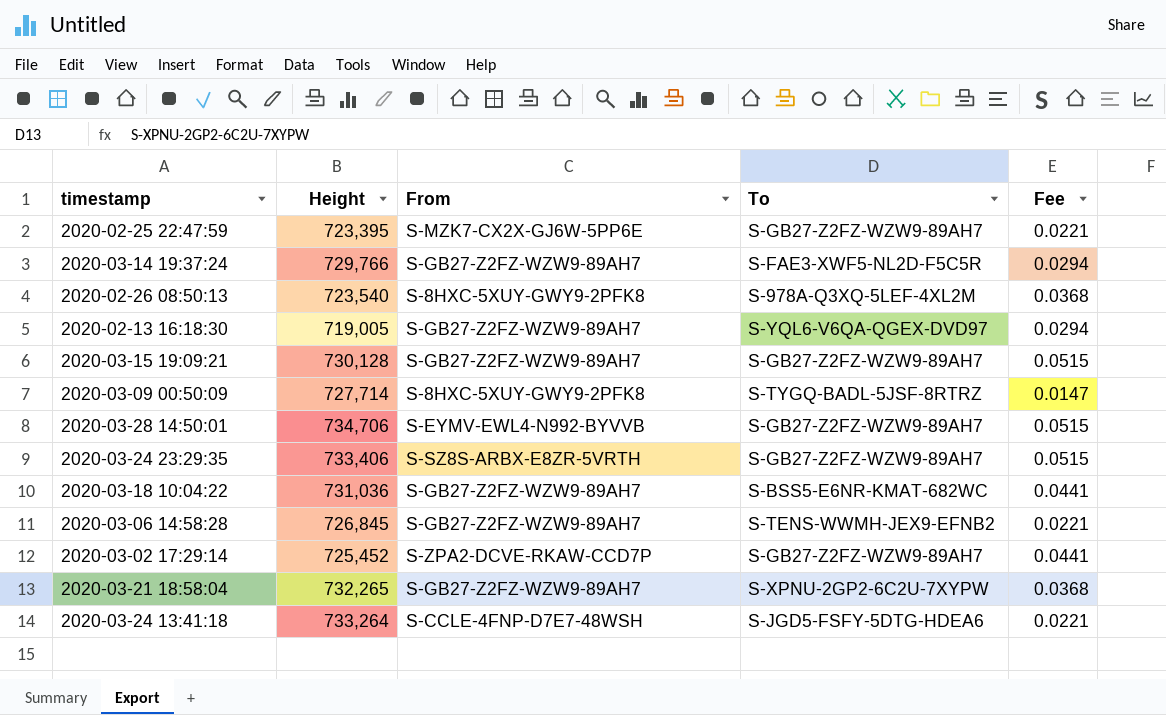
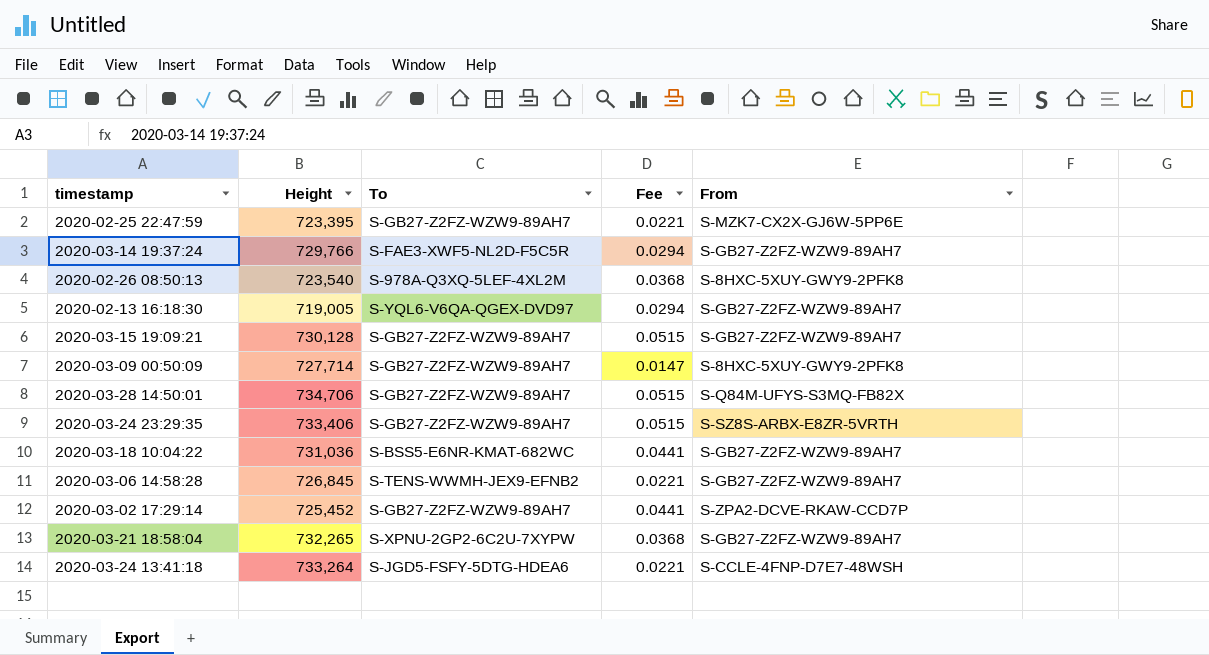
column From | position: 3 -> 5
2020-03-09 00:50:09 | To: S-TYGQ-BADL-5JSF-8RTRZ -> S-GB27-Z2FZ-WZW9-89AH7
2020-03-28 14:50:01 | From: S-EYMV-EWL4-N992-BYVVB -> S-Q84M-UFYS-S3MQ-FB82X

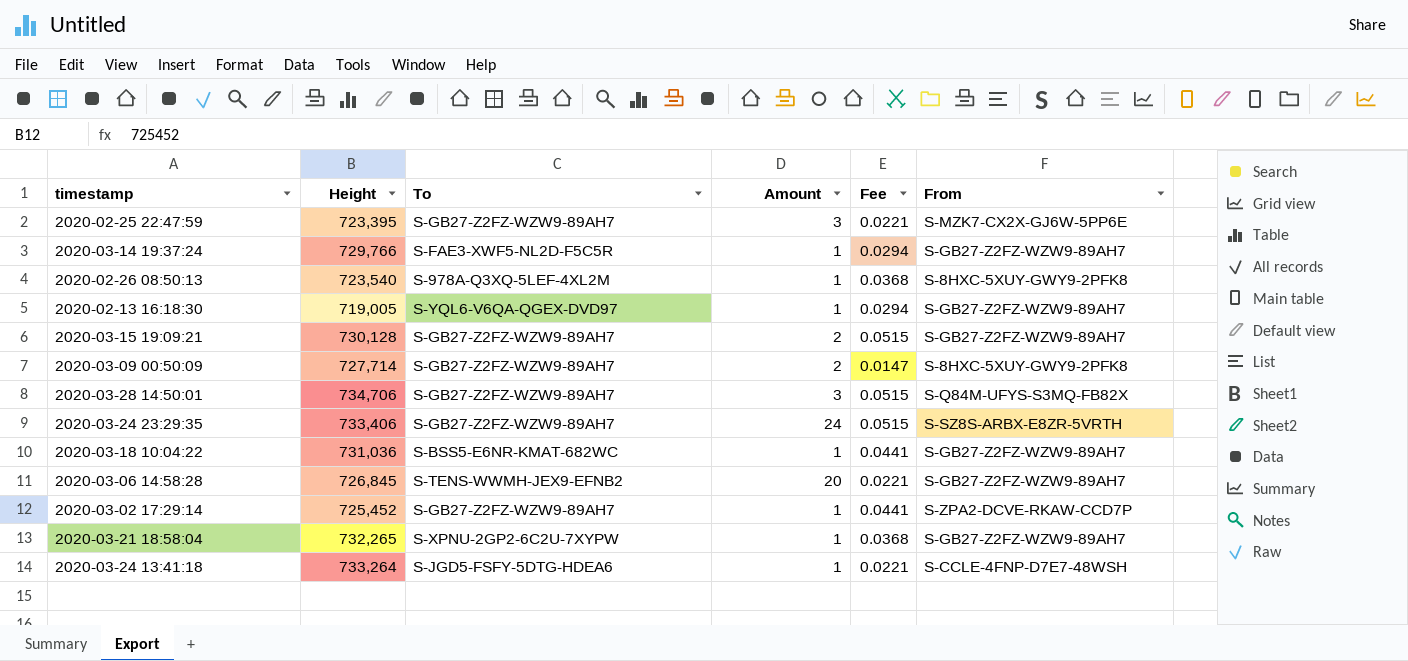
column Amount | position: none -> 4

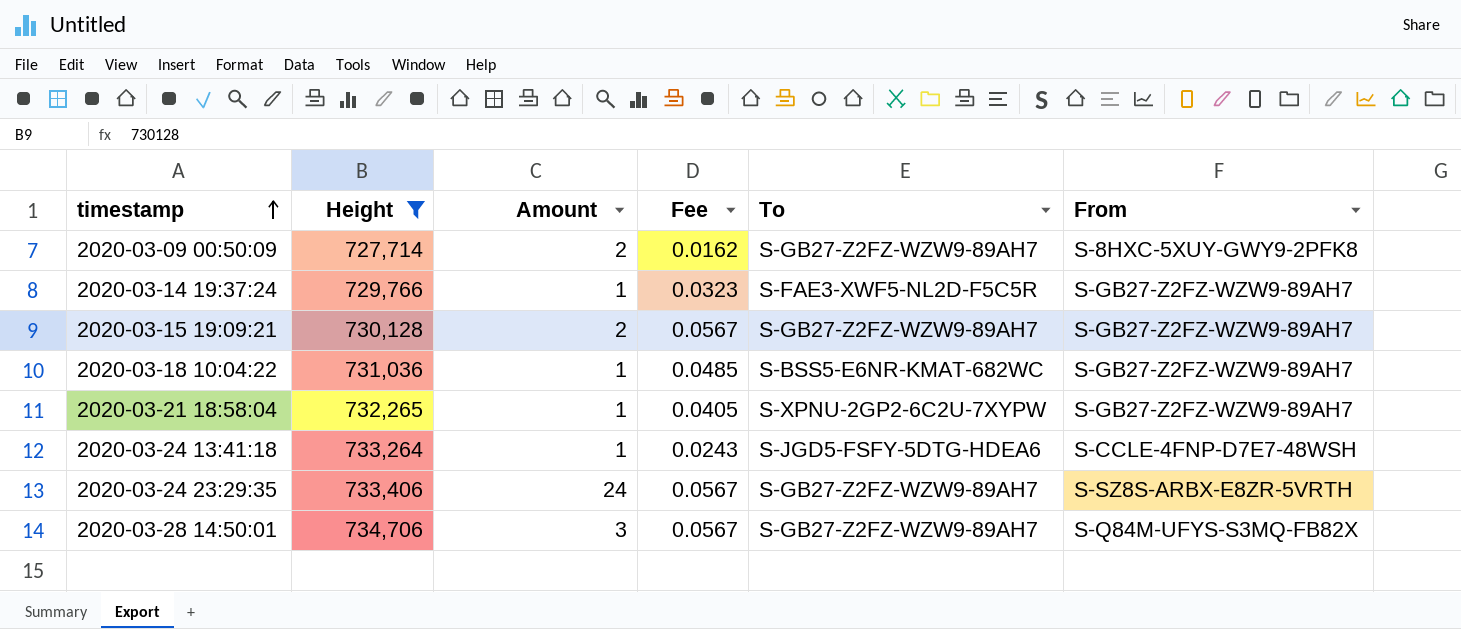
filter: none -> Height >= 727,714
row order: none -> timestamp ascending
column To | position: 3 -> 5
2020-03-09 00:50:09 | Fee: 0.0147 -> 0.0162
2020-03-14 19:37:24 | Fee: 0.0294 -> 0.0323
2020-03-15 19:09:21 | Fee: 0.0515 -> 0.0567
2020-03-18 10:04:22 | Fee: 0.0441 -> 0.0485
2020-03-21 18:58:04 | Fee: 0.0368 -> 0.0405
2020-03-24 13:41:18 | Fee: 0.0221 -> 0.0243
2020-03-24 23:29:35 | Fee: 0.0515 -> 0.0567
2020-03-28 14:50:01 | Fee: 0.0515 -> 0.0567

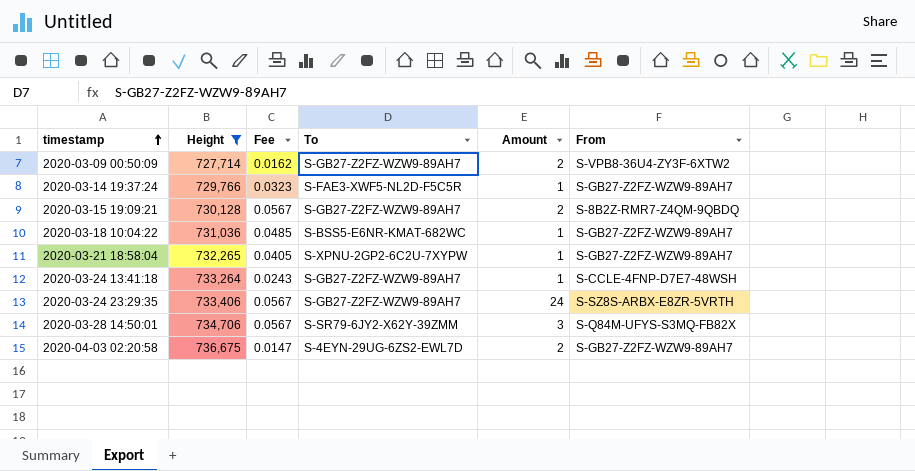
column Amount | position: 3 -> 5
2020-03-09 00:50:09 | From: S-8HXC-5XUY-GWY9-2PFK8 -> S-VPB8-36U4-ZY3F-6XTW2
2020-03-15 19:09:21 | From: S-GB27-Z2FZ-WZW9-89AH7 -> S-8B2Z-RMR7-Z4QM-9QBDQ
2020-03-24 13:41:18 | To: S-JGD5-FSFY-5DTG-HDEA6 -> S-GB27-Z2FZ-WZW9-89AH7
2020-03-28 14:50:01 | To: S-GB27-Z2FZ-WZW9-89AH7 -> S-SR79-6JY2-X62Y-39ZMM
row 2020-04-03 02:20:58: none -> 736,675 | 0.0147 | S-4EYN-29UG-6ZS2-EWL7D | 2 | S-GB27-Z2FZ-WZW9-89AH7

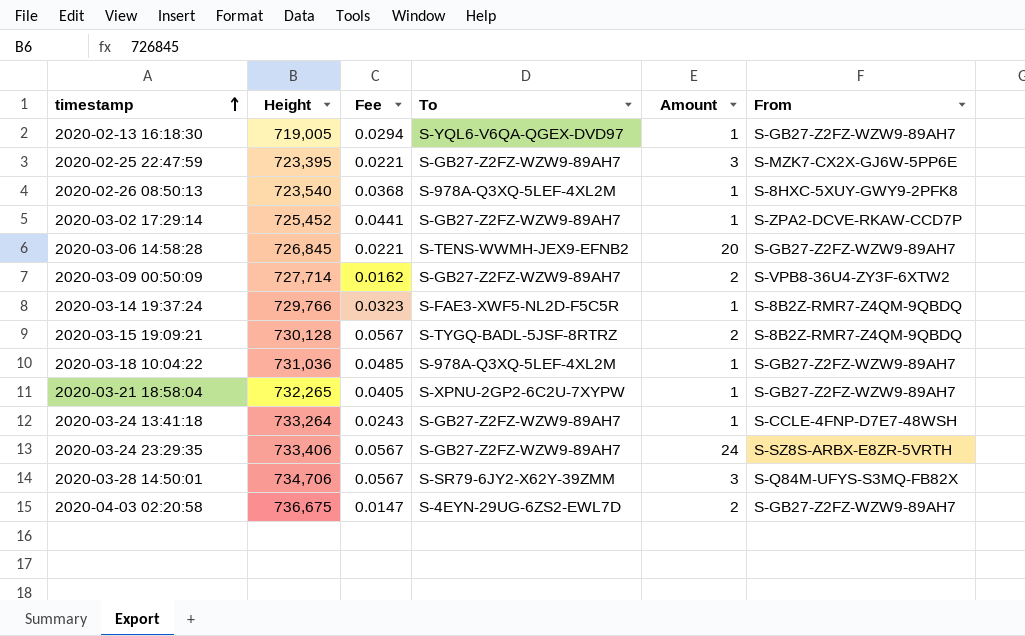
filter: Height >= 727,714 -> none
2020-03-14 19:37:24 | From: S-GB27-Z2FZ-WZW9-89AH7 -> S-8B2Z-RMR7-Z4QM-9QBDQ
2020-03-15 19:09:21 | To: S-GB27-Z2FZ-WZW9-89AH7 -> S-TYGQ-BADL-5JSF-8RTRZ
2020-03-18 10:04:22 | To: S-BSS5-E6NR-KMAT-682WC -> S-978A-Q3XQ-5LEF-4XL2M

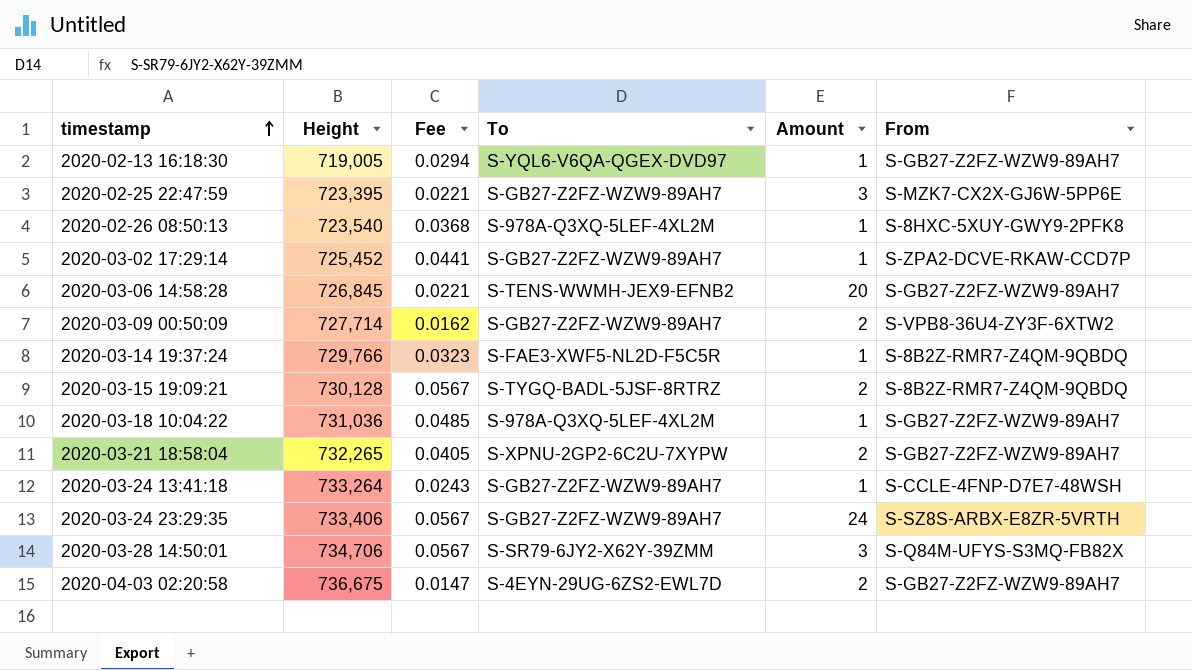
2020-03-21 18:58:04 | Amount: 1 -> 2

